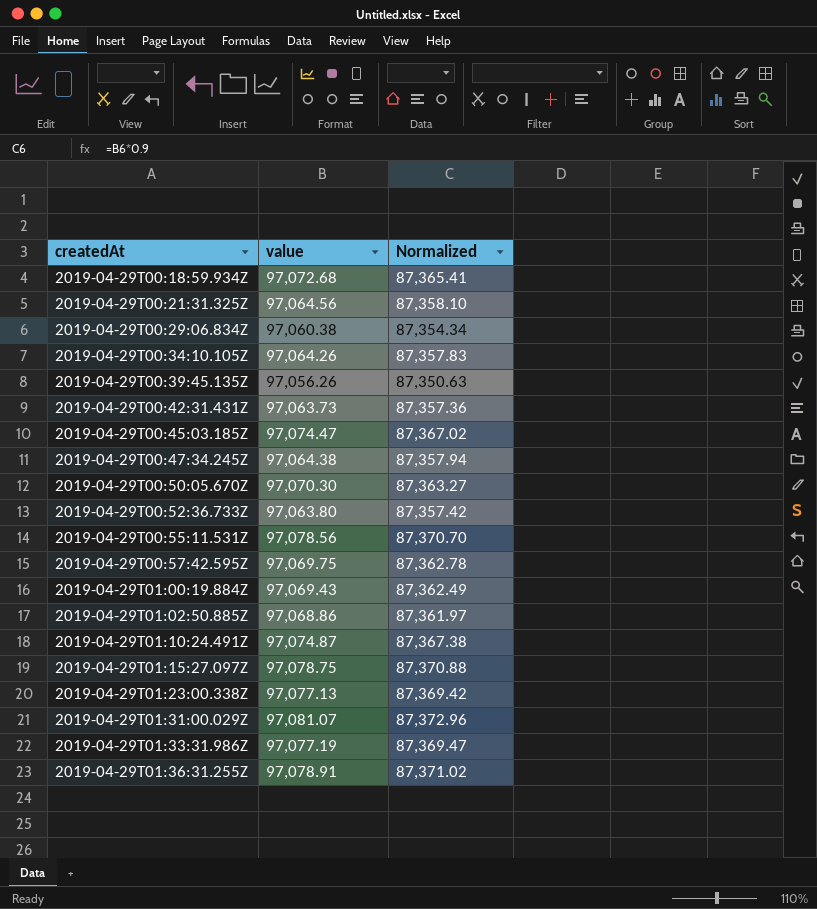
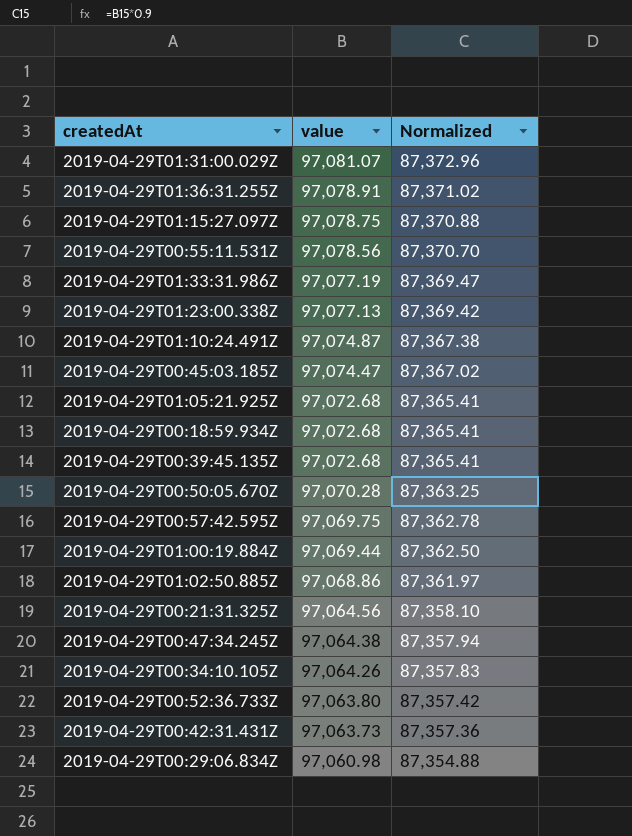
row order: createdAt ascending -> value descending
row 2019-04-29T01:05:21.925Z: none -> 97,072.68 | 87,365.41
2019-04-29T00:39:45.135Z | value: 97,056.26 -> 97,072.68
2019-04-29T00:39:45.135Z | Normalized: 87,350.63 -> 87,365.41
2019-04-29T00:50:05.670Z | value: 97,070.30 -> 97,070.28
2019-04-29T00:50:05.670Z | Normalized: 87,363.27 -> 87,363.25
2019-04-29T01:00:19.884Z | value: 97,069.43 -> 97,069.44
2019-04-29T01:00:19.884Z | Normalized: 87,362.49 -> 87,362.50
2019-04-29T00:29:06.834Z | value: 97,060.38 -> 97,060.98
2019-04-29T00:29:06.834Z | Normalized: 87,354.34 -> 87,354.88

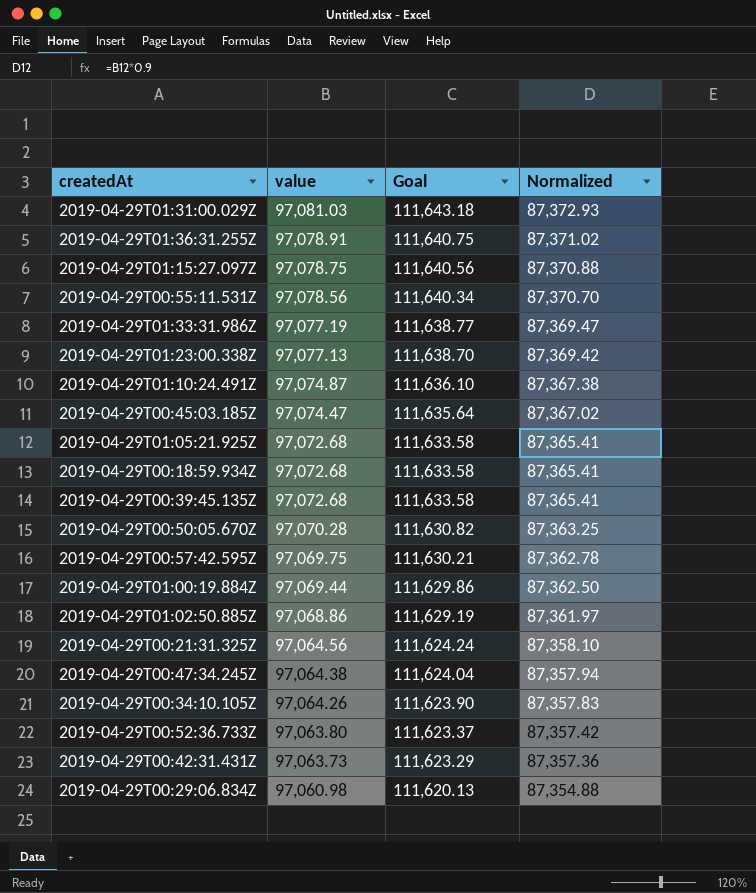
column Goal | formula: none -> [value] * 1.15
2019-04-29T01:31:00.029Z | value: 97,081.07 -> 97,081.03
2019-04-29T01:31:00.029Z | Normalized: 87,372.96 -> 87,372.93

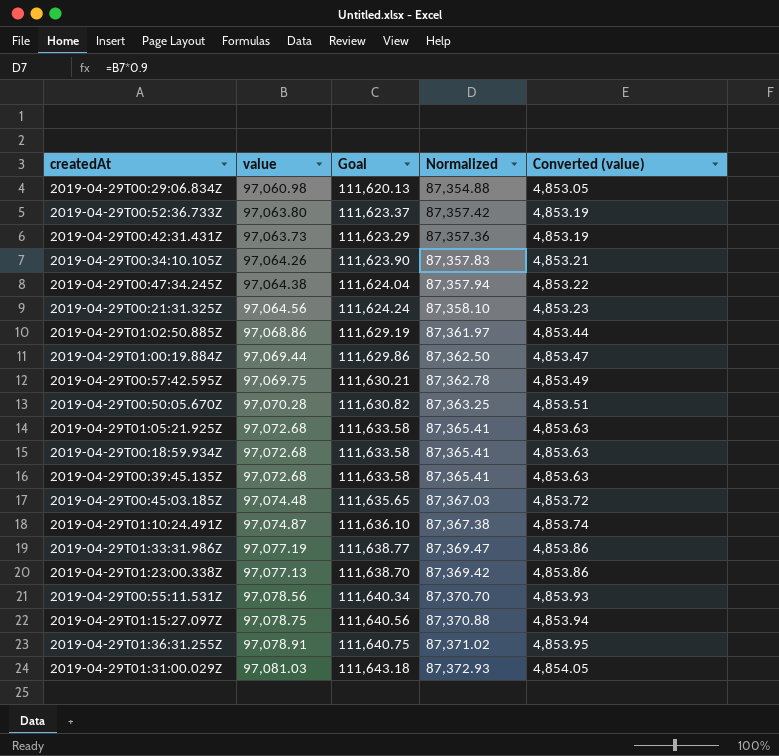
row order: value descending -> Converted (value) ascending
column Converted (value) | formula: none -> [value] * 0.05
2019-04-29T00:45:03.185Z | value: 97,074.47 -> 97,074.48
2019-04-29T00:45:03.185Z | Goal: 111,635.64 -> 111,635.65
2019-04-29T00:45:03.185Z | Normalized: 87,367.02 -> 87,367.03

